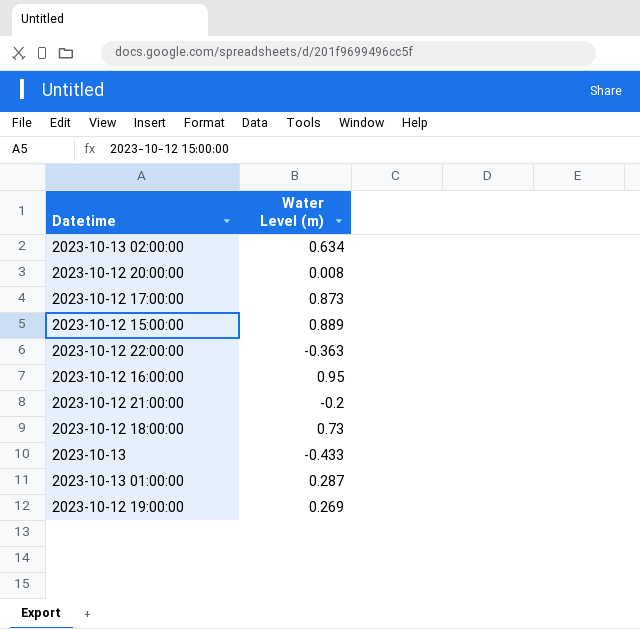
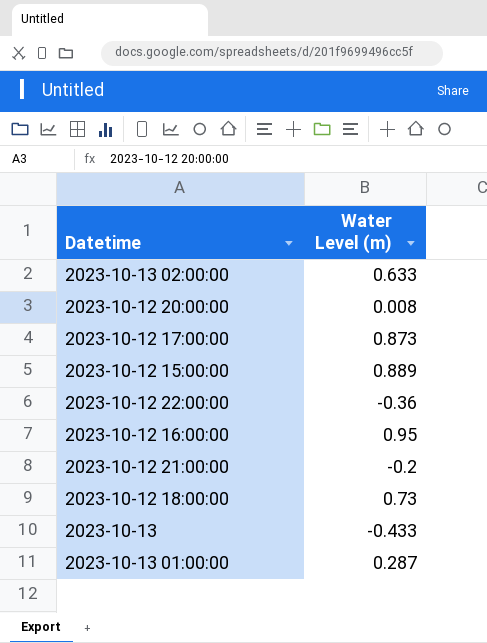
row 2023-10-12 19:00:00: 0.269 -> none
2023-10-13 02:00:00 | Water Level (m): 0.634 -> 0.633
2023-10-12 22:00:00 | Water Level (m): -0.363 -> -0.36

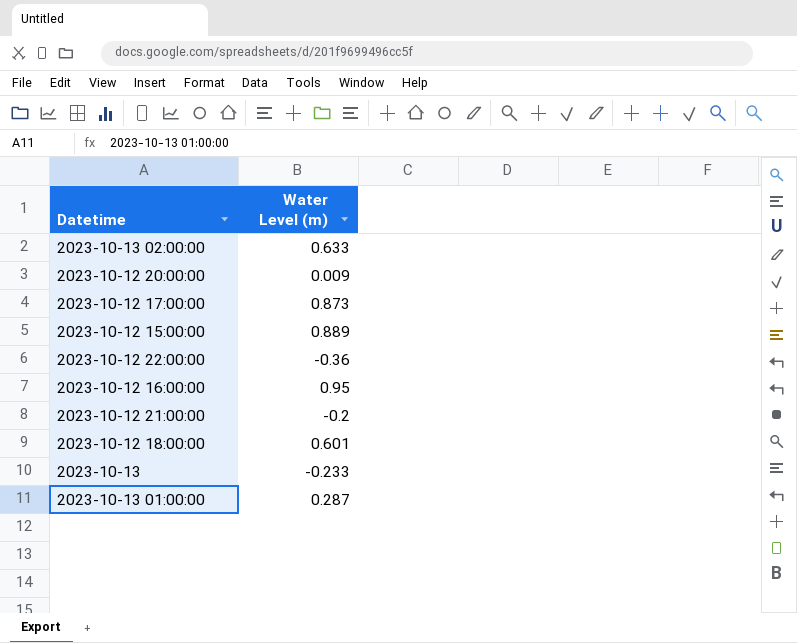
2023-10-12 20:00:00 | Water Level (m): 0.008 -> 0.009
2023-10-12 18:00:00 | Water Level (m): 0.73 -> 0.601
2023-10-13 | Water Level (m): -0.433 -> -0.233

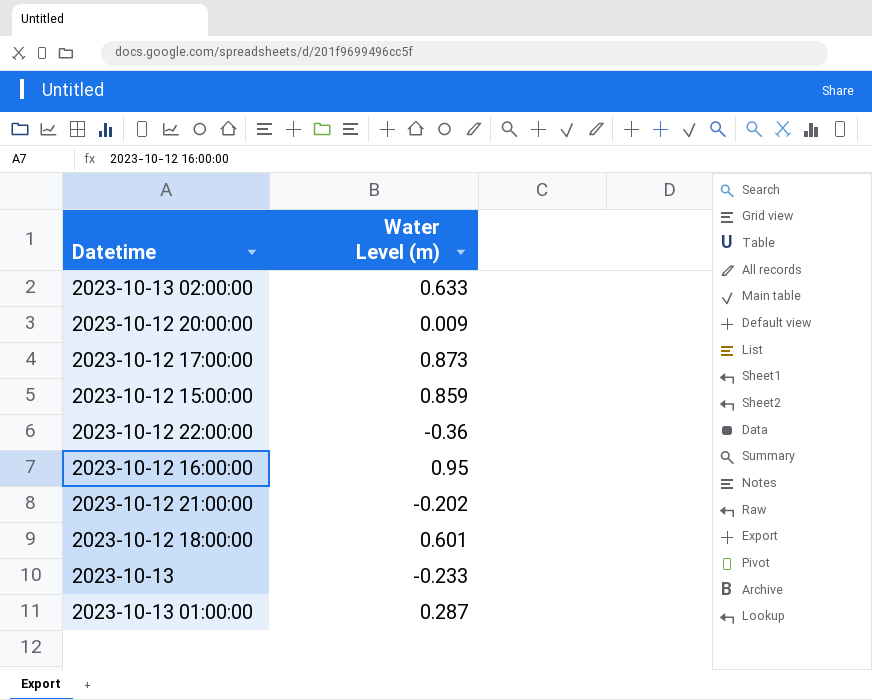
2023-10-12 15:00:00 | Water Level (m): 0.889 -> 0.859
2023-10-12 21:00:00 | Water Level (m): -0.2 -> -0.202

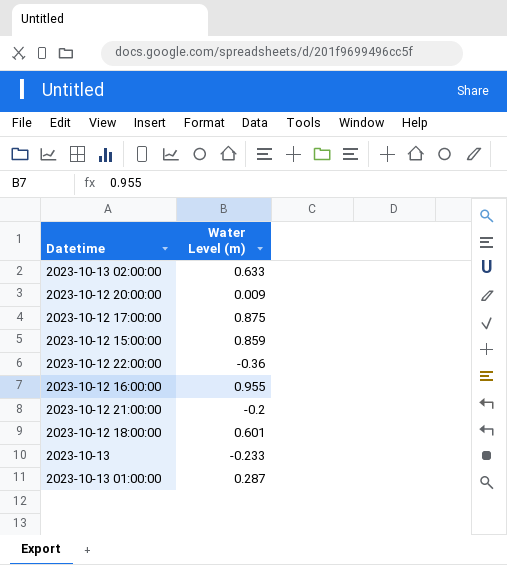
2023-10-12 17:00:00 | Water Level (m): 0.873 -> 0.875
2023-10-12 16:00:00 | Water Level (m): 0.95 -> 0.955
2023-10-12 21:00:00 | Water Level (m): -0.202 -> -0.2

